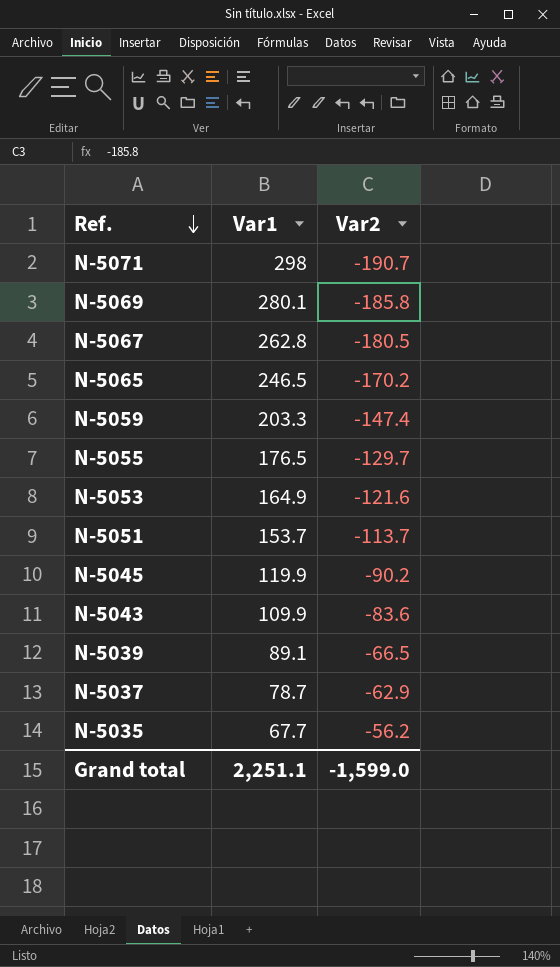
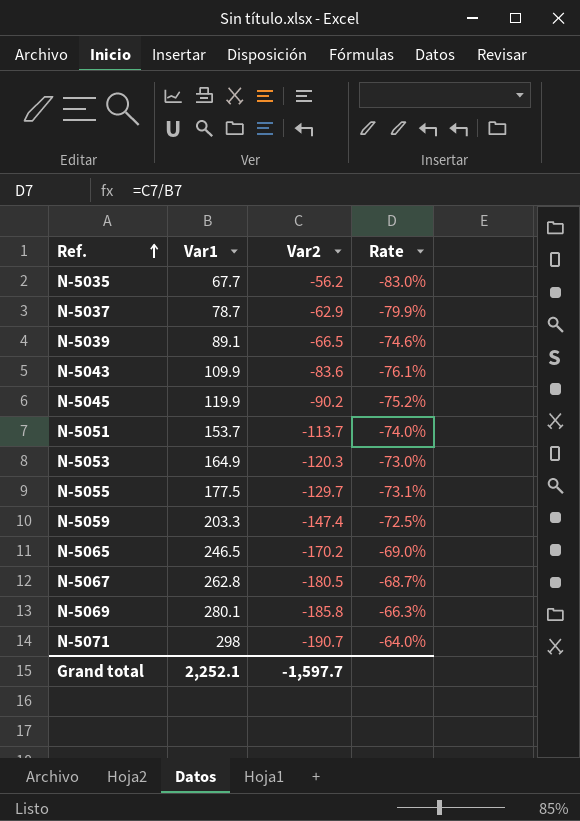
row order: Ref. descending -> Ref. ascending
column Rate | formula: none -> [Var2] / [Var1]
N-5053 | Var2: -121.6 -> -120.3
N-5055 | Var1: 176.5 -> 177.5
Grand total | Var1: 2,251.1 -> 2,252.1
Grand total | Var2: -1,599.0 -> -1,597.7

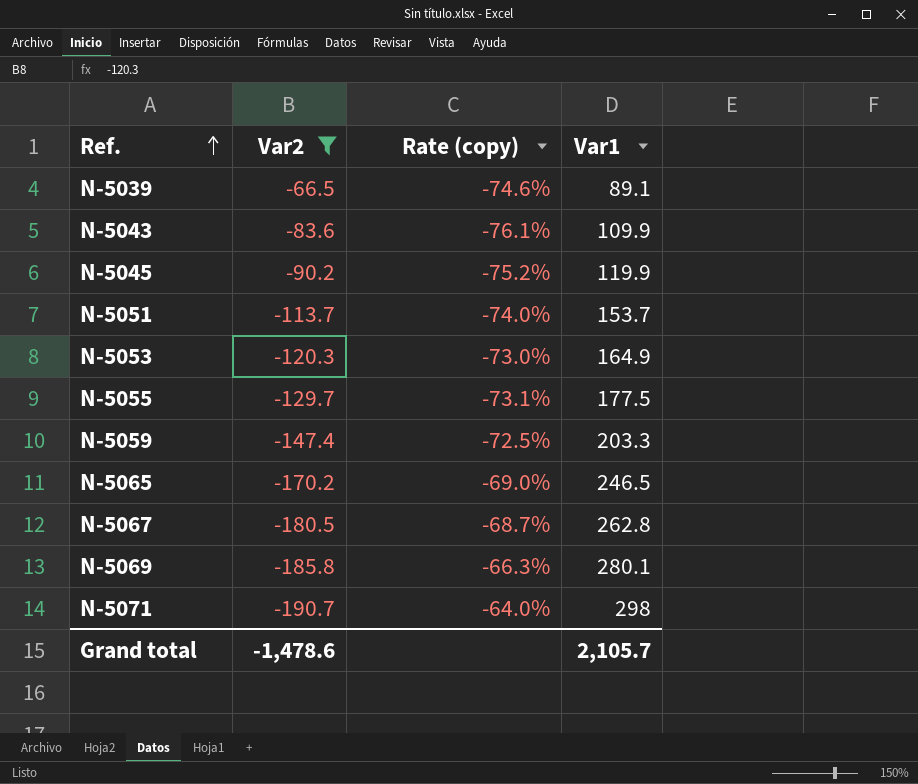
filter: none -> Var2 <= -66.5
column name: Rate -> Rate (copy)
column Var1 | position: 2 -> 4
Grand total | Var2: -1,597.7 -> -1,478.6
Grand total | Var1: 2,252.1 -> 2,105.7

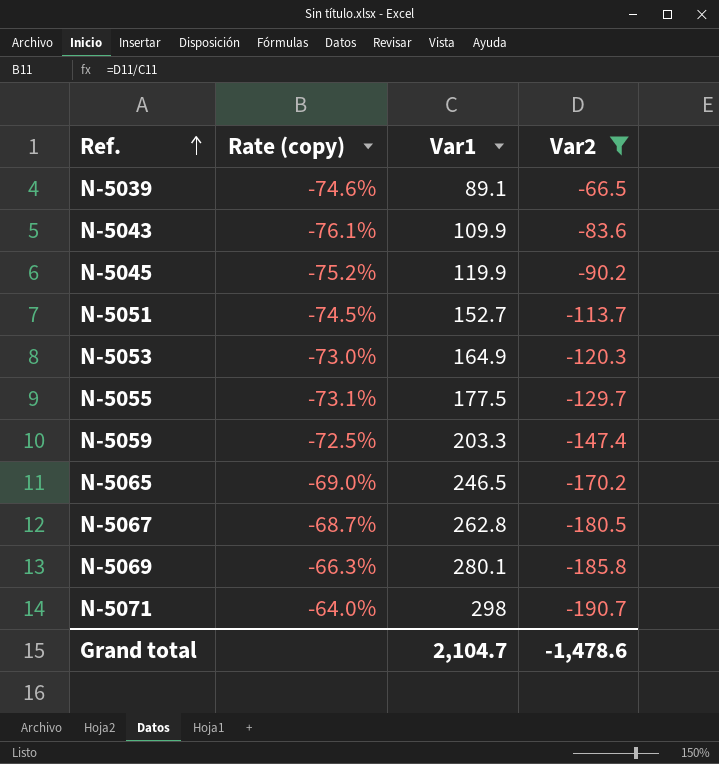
column Var2 | position: 2 -> 4
N-5051 | Rate (copy): -74.0% -> -74.5%
N-5051 | Var1: 153.7 -> 152.7
Grand total | Var1: 2,105.7 -> 2,104.7

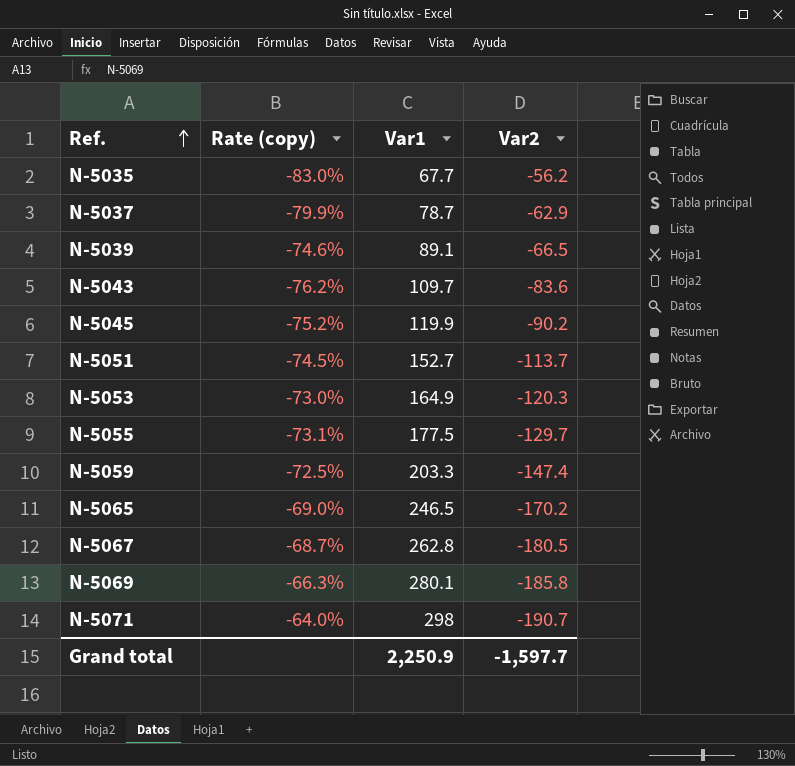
filter: Var2 <= -66.5 -> none
N-5043 | Rate (copy): -76.1% -> -76.2%
N-5043 | Var1: 109.9 -> 109.7
Grand total | Var1: 2,104.7 -> 2,250.9
Grand total | Var2: -1,478.6 -> -1,597.7

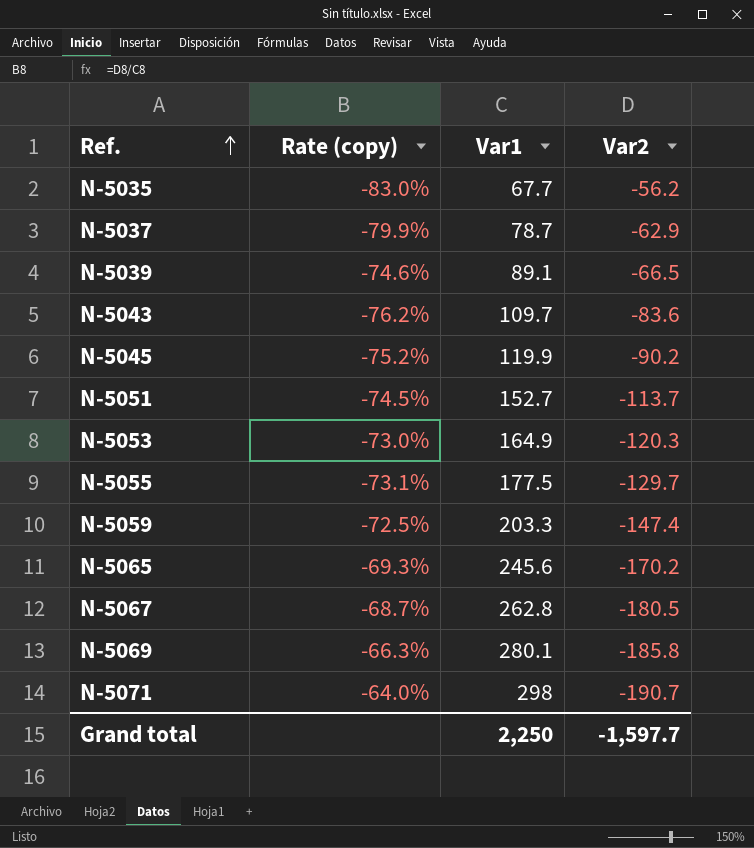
N-5065 | Rate (copy): -69.0% -> -69.3%
N-5065 | Var1: 246.5 -> 245.6
Grand total | Var1: 2,250.9 -> 2,250

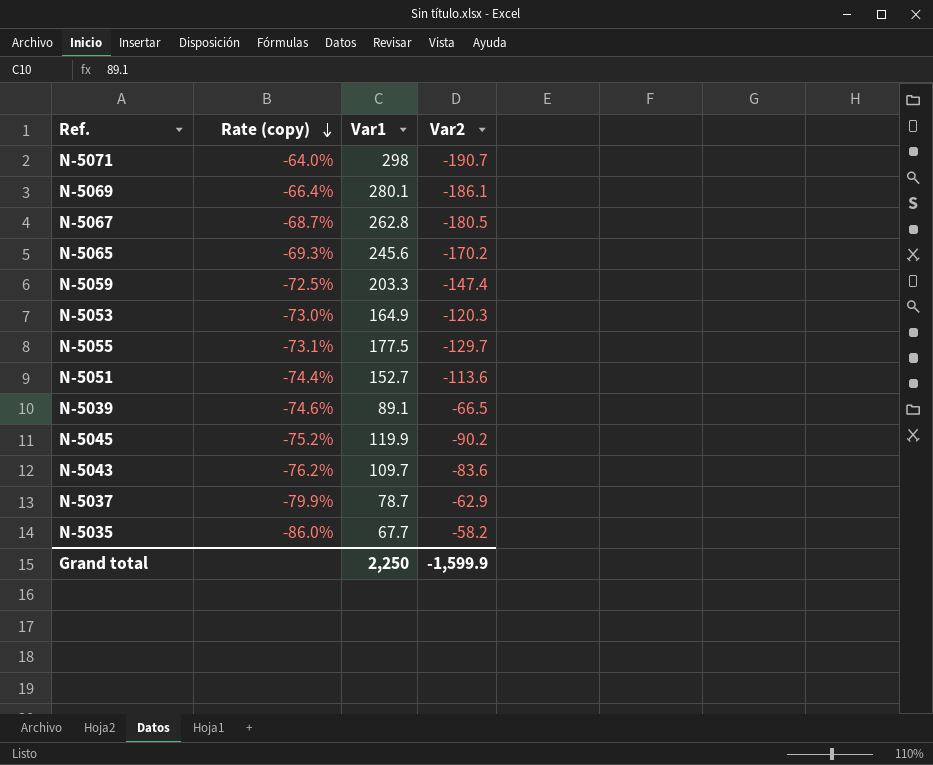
row order: Ref. ascending -> Rate (copy) descending
N-5069 | Rate (copy): -66.3% -> -66.4%
N-5069 | Var2: -185.8 -> -186.1
N-5051 | Rate (copy): -74.5% -> -74.4%
N-5051 | Var2: -113.7 -> -113.6
N-5035 | Rate (copy): -83.0% -> -86.0%
N-5035 | Var2: -56.2 -> -58.2
Grand total | Var2: -1,597.7 -> -1,599.9

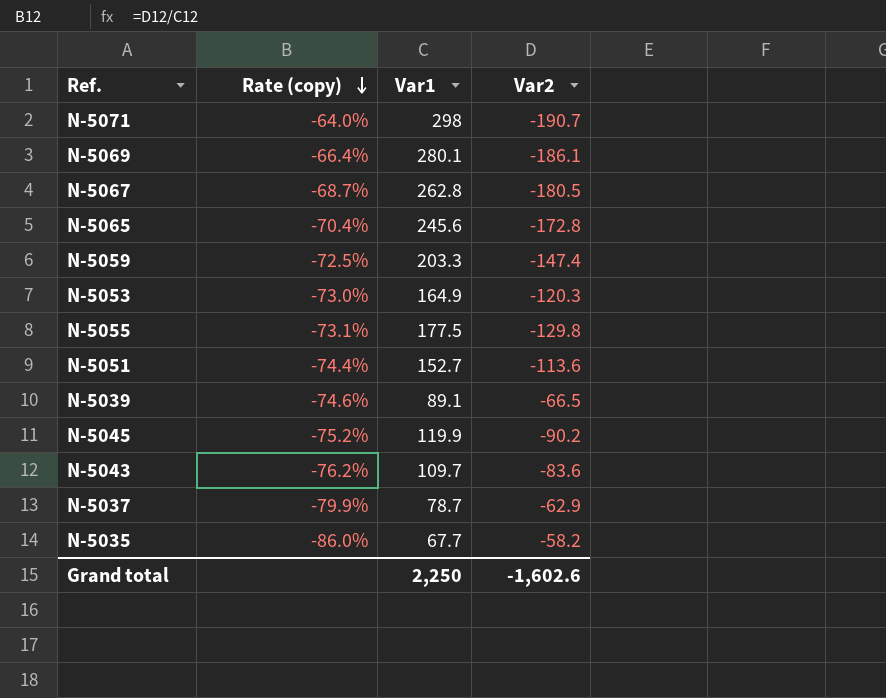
N-5065 | Rate (copy): -69.3% -> -70.4%
N-5065 | Var2: -170.2 -> -172.8
N-5055 | Var2: -129.7 -> -129.8
Grand total | Var2: -1,599.9 -> -1,602.6

